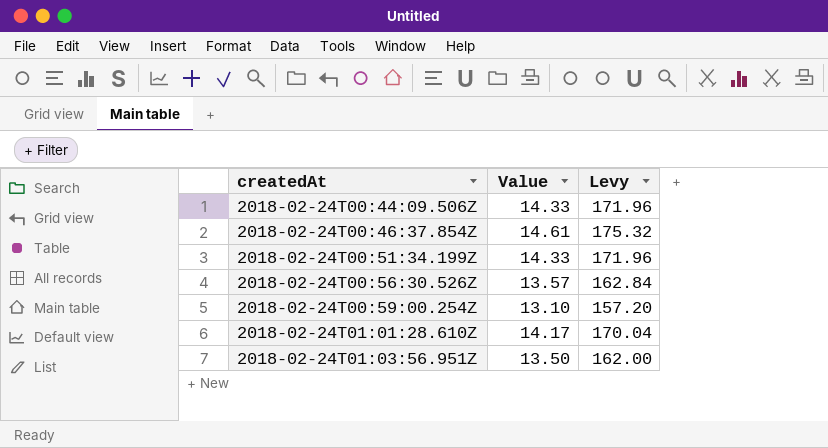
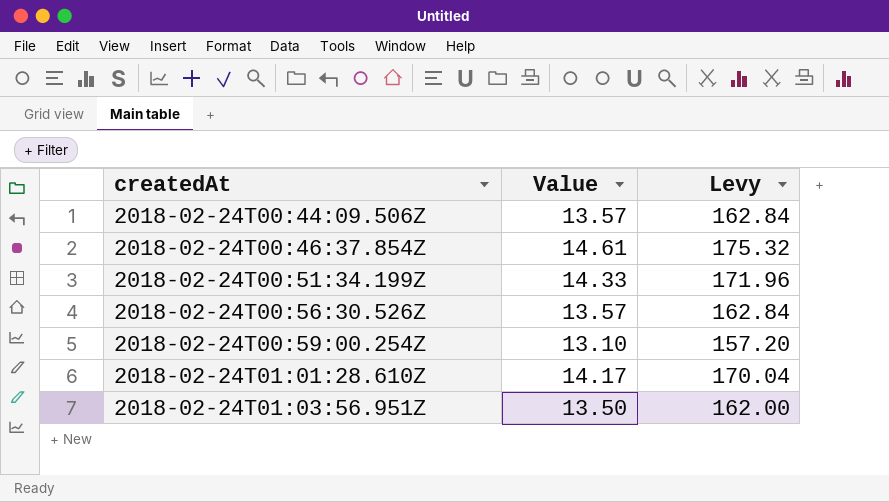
2018-02-24T00:44:09.506Z | Value: 14.33 -> 13.57
2018-02-24T00:44:09.506Z | Levy: 171.96 -> 162.84

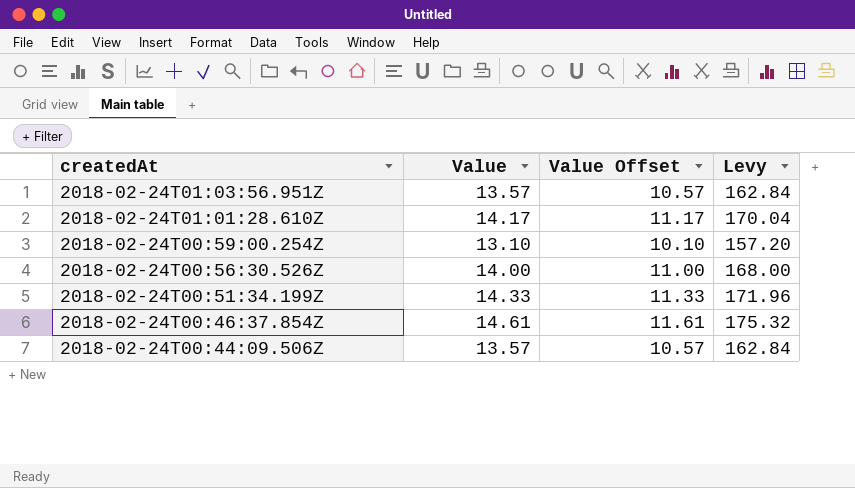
row order: createdAt ascending -> createdAt descending
column Value Offset | formula: none -> [Value] - 3
2018-02-24T01:03:56.951Z | Value: 13.50 -> 13.57
2018-02-24T01:03:56.951Z | Levy: 162.00 -> 162.84
2018-02-24T00:56:30.526Z | Value: 13.57 -> 14.00
2018-02-24T00:56:30.526Z | Levy: 162.84 -> 168.00

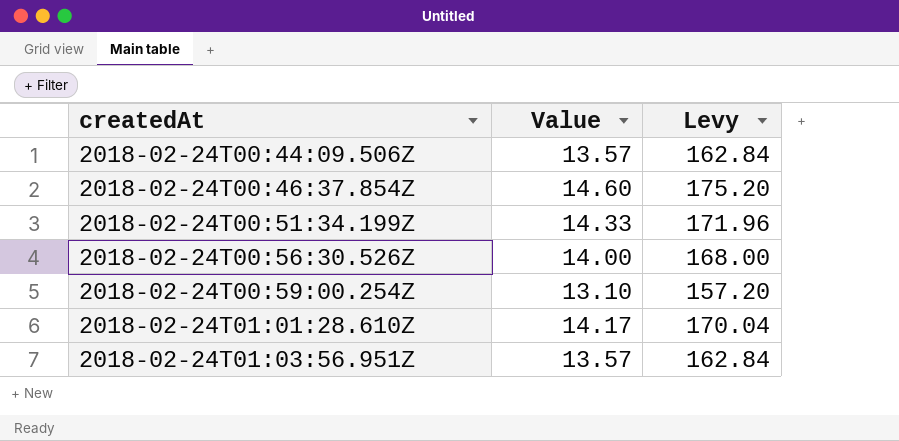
row order: createdAt descending -> createdAt ascending
column Value Offset | formula: [Value] - 3 -> none
2018-02-24T00:46:37.854Z | Value: 14.61 -> 14.60
2018-02-24T00:46:37.854Z | Levy: 175.32 -> 175.20

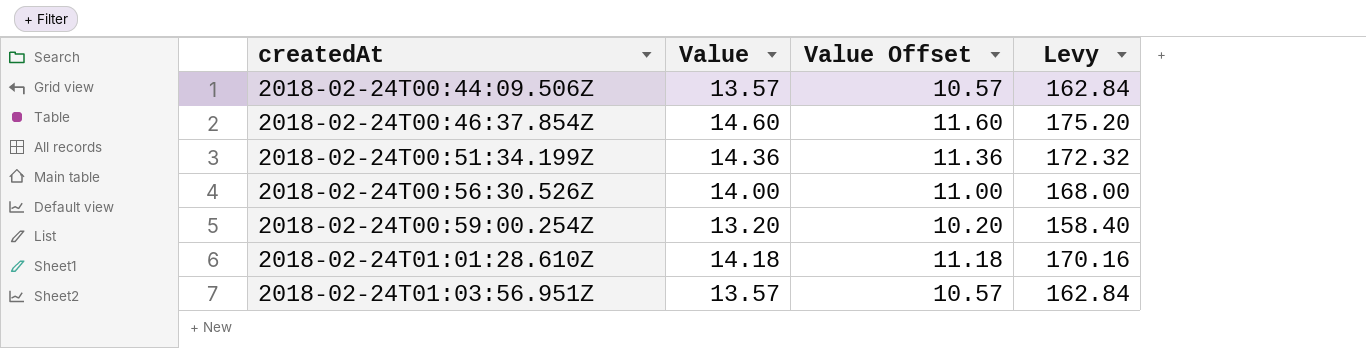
column Value Offset | formula: none -> [Value] - 3
2018-02-24T00:51:34.199Z | Value: 14.33 -> 14.36
2018-02-24T00:51:34.199Z | Levy: 171.96 -> 172.32
2018-02-24T00:59:00.254Z | Value: 13.10 -> 13.20
2018-02-24T00:59:00.254Z | Levy: 157.20 -> 158.40
2018-02-24T01:01:28.610Z | Value: 14.17 -> 14.18
2018-02-24T01:01:28.610Z | Levy: 170.04 -> 170.16

